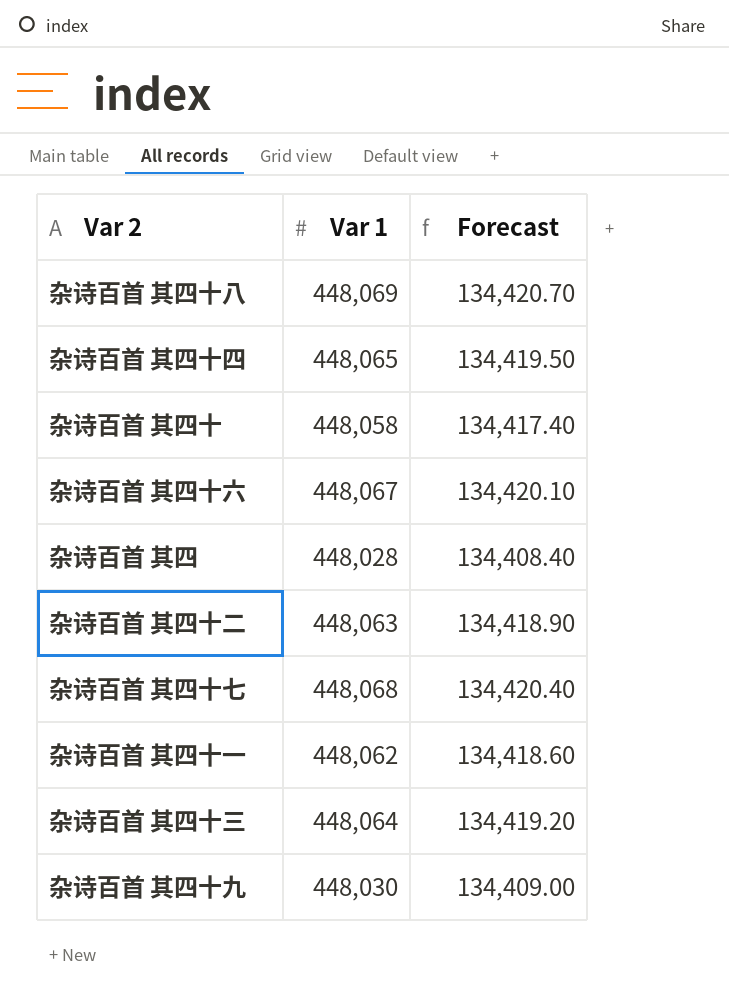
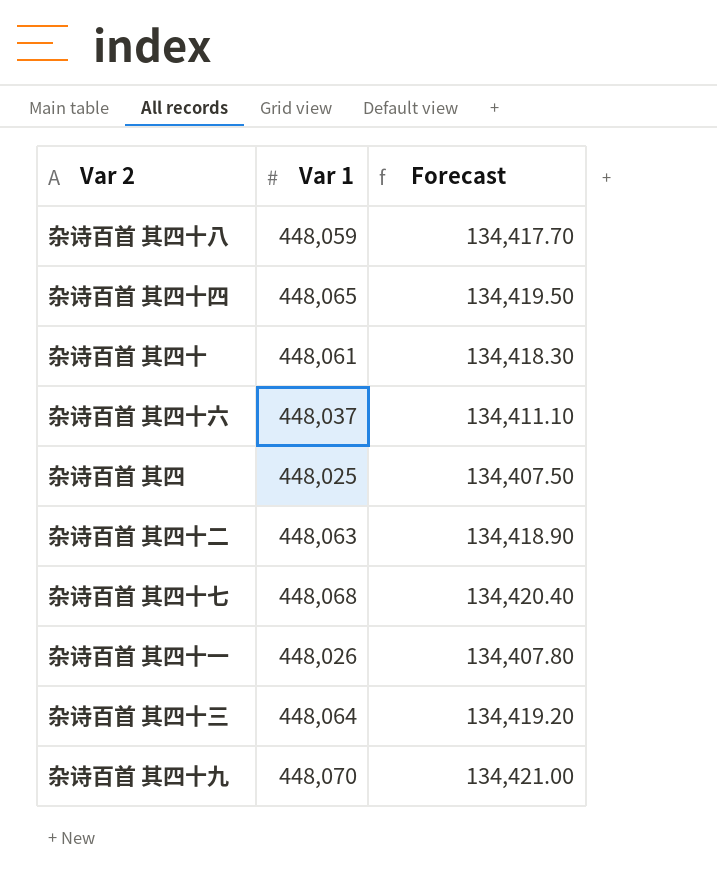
杂诗百首 其四十八 | Var 1: 448,069 -> 448,059
杂诗百首 其四十八 | Forecast: 134,420.70 -> 134,417.70
杂诗百首 其四十 | Var 1: 448,058 -> 448,061
杂诗百首 其四十 | Forecast: 134,417.40 -> 134,418.30
杂诗百首 其四十六 | Var 1: 448,067 -> 448,037
杂诗百首 其四十六 | Forecast: 134,420.10 -> 134,411.10
杂诗百首 其四 | Var 1: 448,028 -> 448,025
杂诗百首 其四 | Forecast: 134,408.40 -> 134,407.50
杂诗百首 其四十一 | Var 1: 448,062 -> 448,026
杂诗百首 其四十一 | Forecast: 134,418.60 -> 134,407.80
杂诗百首 其四十九 | Var 1: 448,030 -> 448,070
杂诗百首 其四十九 | Forecast: 134,409.00 -> 134,421.00

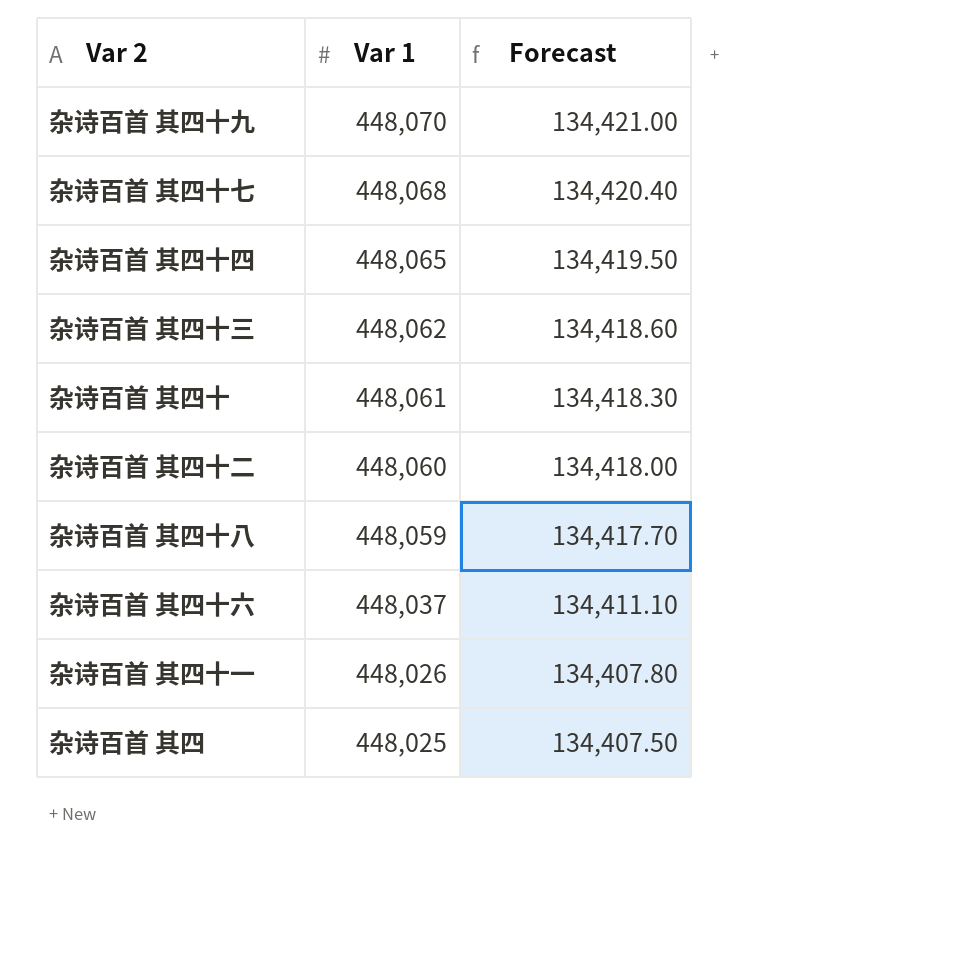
row order: none -> Var 1 descending
杂诗百首 其四十三 | Var 1: 448,064 -> 448,062
杂诗百首 其四十三 | Forecast: 134,419.20 -> 134,418.60
杂诗百首 其四十二 | Var 1: 448,063 -> 448,060
杂诗百首 其四十二 | Forecast: 134,418.90 -> 134,418.00

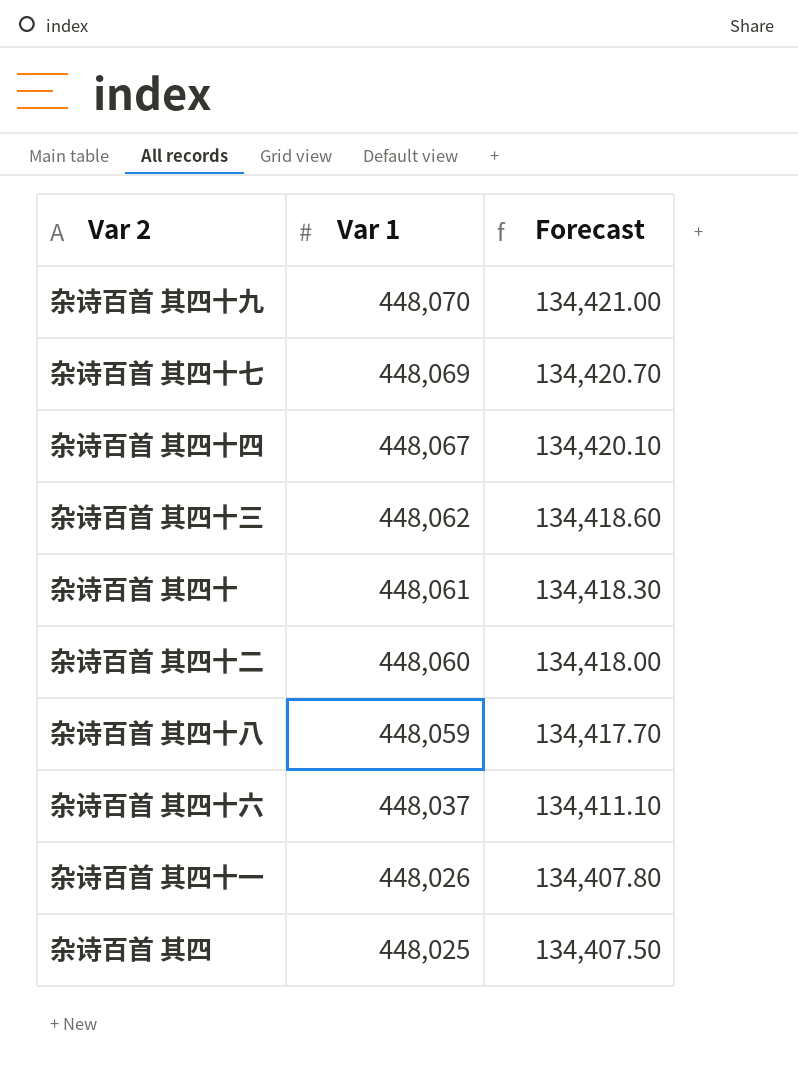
杂诗百首 其四十七 | Var 1: 448,068 -> 448,069
杂诗百首 其四十七 | Forecast: 134,420.40 -> 134,420.70
杂诗百首 其四十四 | Var 1: 448,065 -> 448,067
杂诗百首 其四十四 | Forecast: 134,419.50 -> 134,420.10

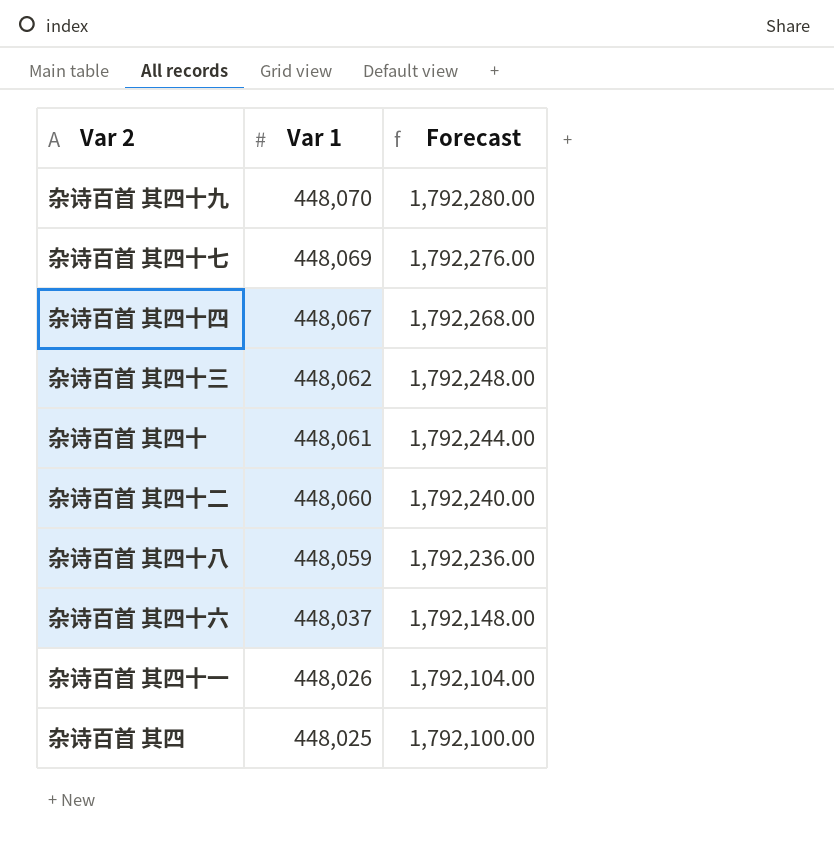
column Forecast | formula: [Var 1] * 0.3 -> [Var 1] * 4

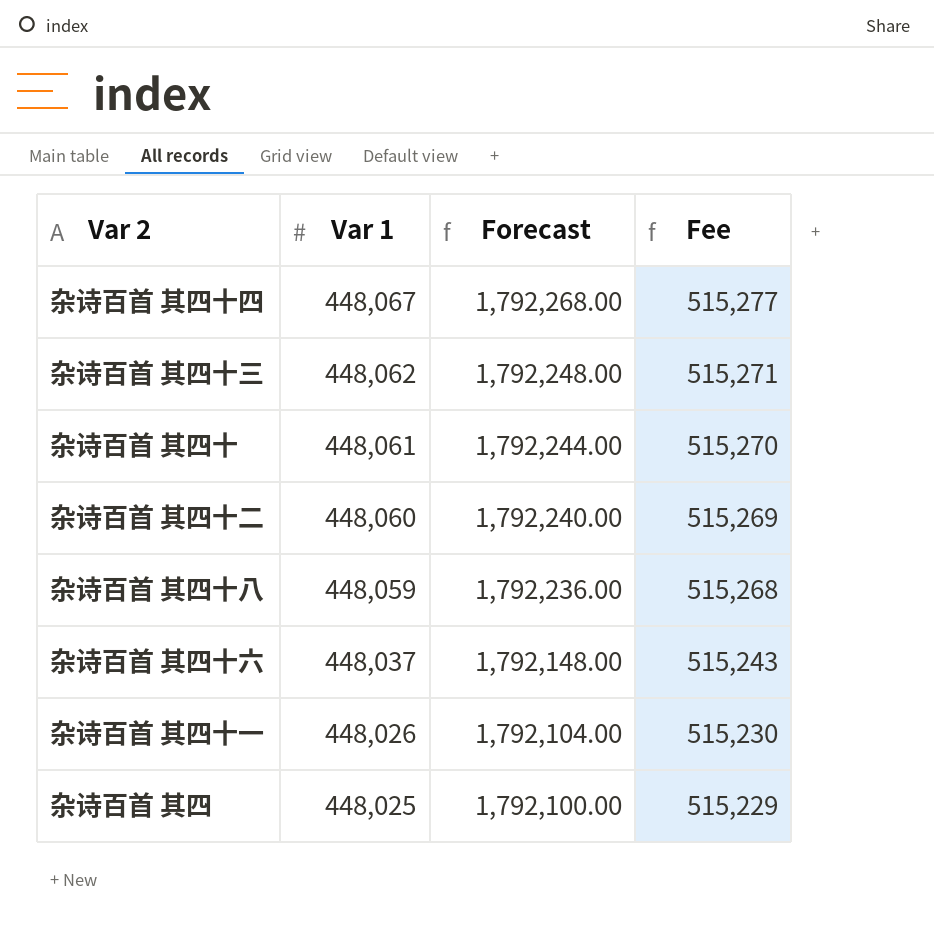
column Fee | formula: none -> [Var 1] * 1.15
row 杂诗百首 其四十九: 448,070 | 1,792,280.00 -> none
row 杂诗百首 其四十七: 448,069 | 1,792,276.00 -> none

